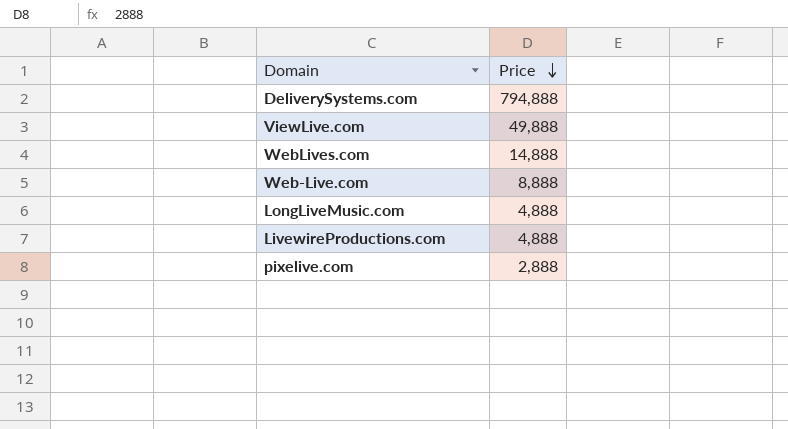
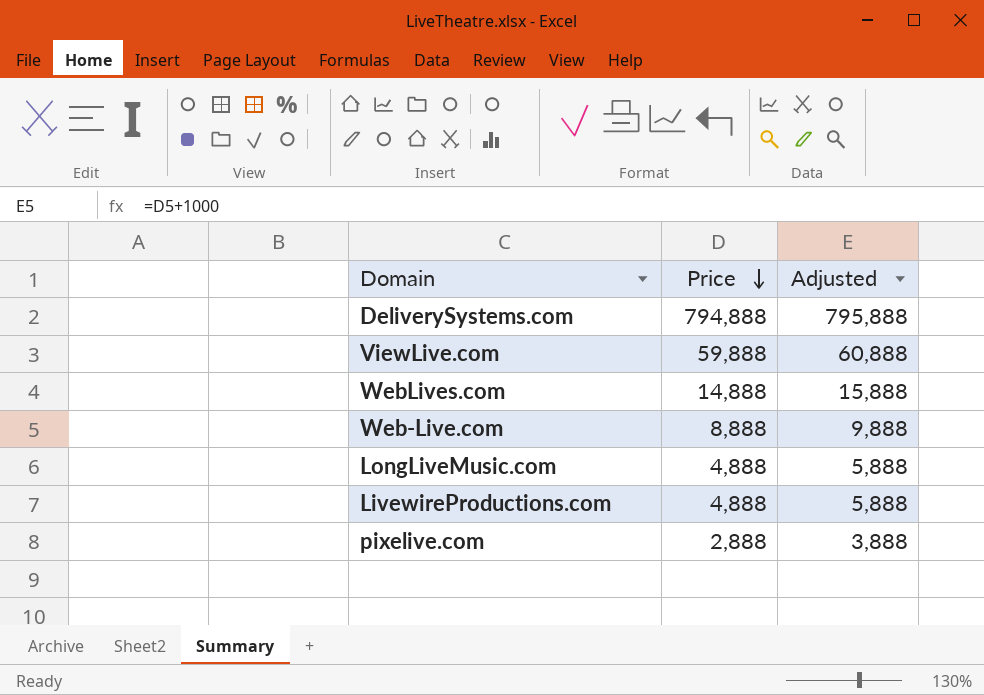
column Adjusted | formula: none -> [Price] + 1000
ViewLive.com | Price: 49,888 -> 59,888

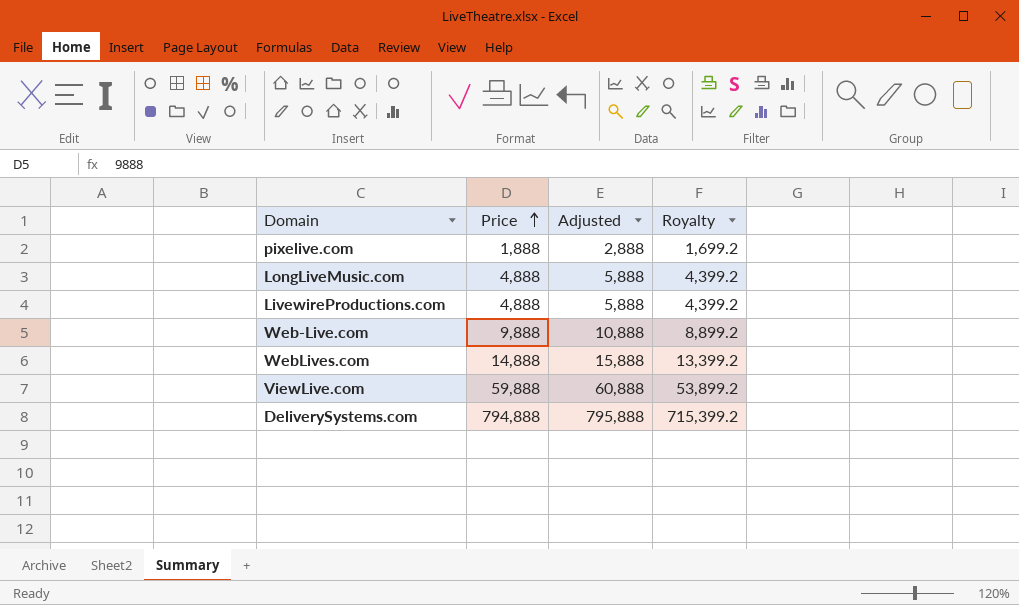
row order: Price descending -> Price ascending
column Royalty | formula: none -> [Price] * 0.9
pixelive.com | Price: 2,888 -> 1,888
pixelive.com | Adjusted: 3,888 -> 2,888
Web-Live.com | Price: 8,888 -> 9,888
Web-Live.com | Adjusted: 9,888 -> 10,888

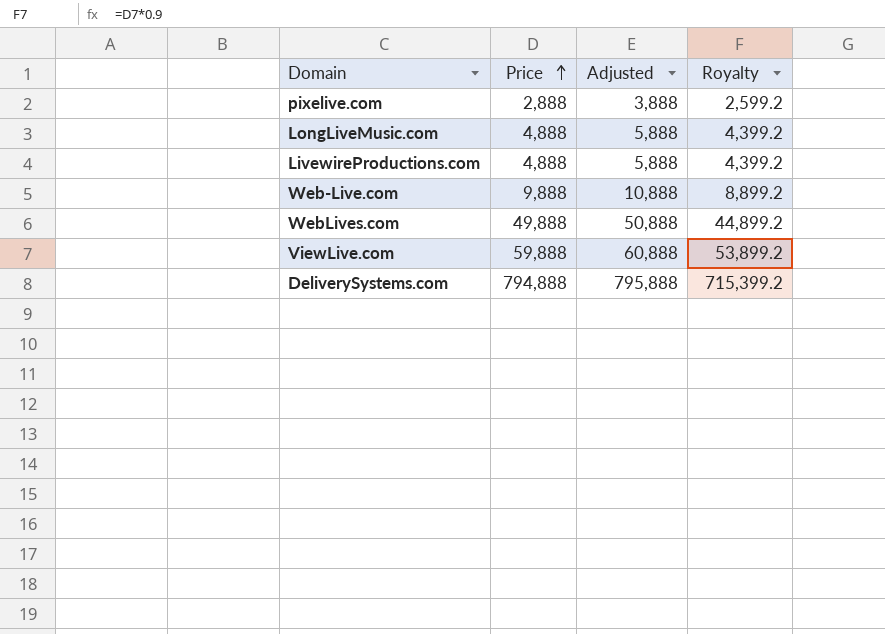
pixelive.com | Price: 1,888 -> 2,888
pixelive.com | Adjusted: 2,888 -> 3,888
pixelive.com | Royalty: 1,699.2 -> 2,599.2
WebLives.com | Price: 14,888 -> 49,888
WebLives.com | Adjusted: 15,888 -> 50,888
WebLives.com | Royalty: 13,399.2 -> 44,899.2

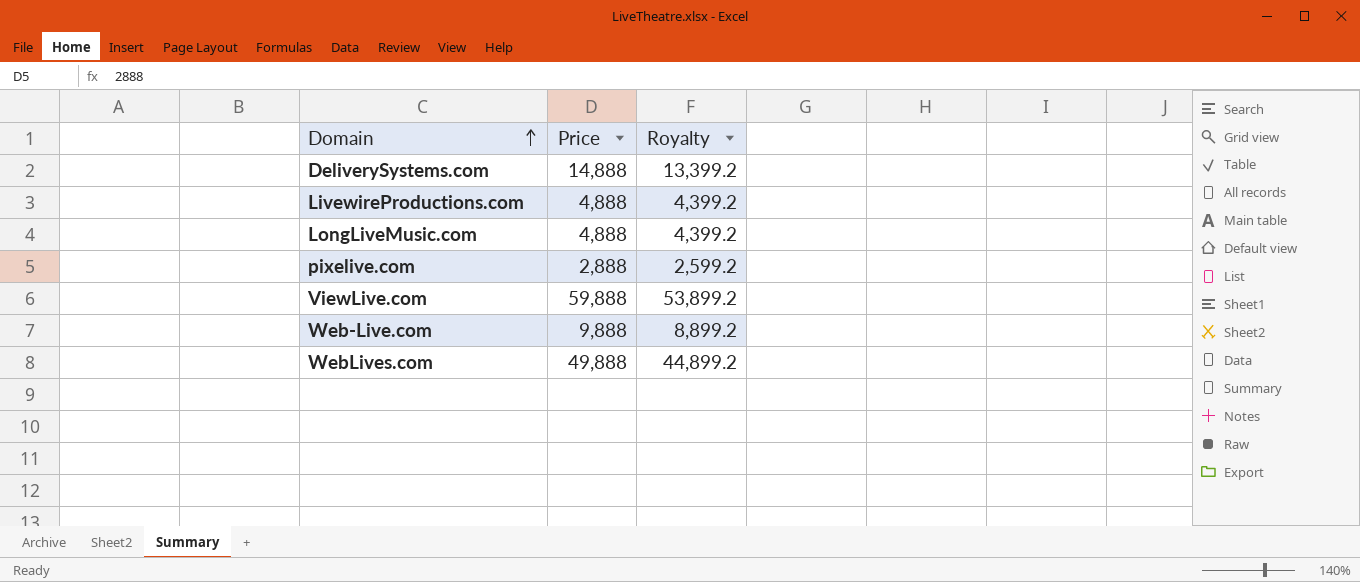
row order: Price ascending -> Domain ascending
column Adjusted | formula: [Price] + 1000 -> none
DeliverySystems.com | Price: 794,888 -> 14,888
DeliverySystems.com | Royalty: 715,399.2 -> 13,399.2

